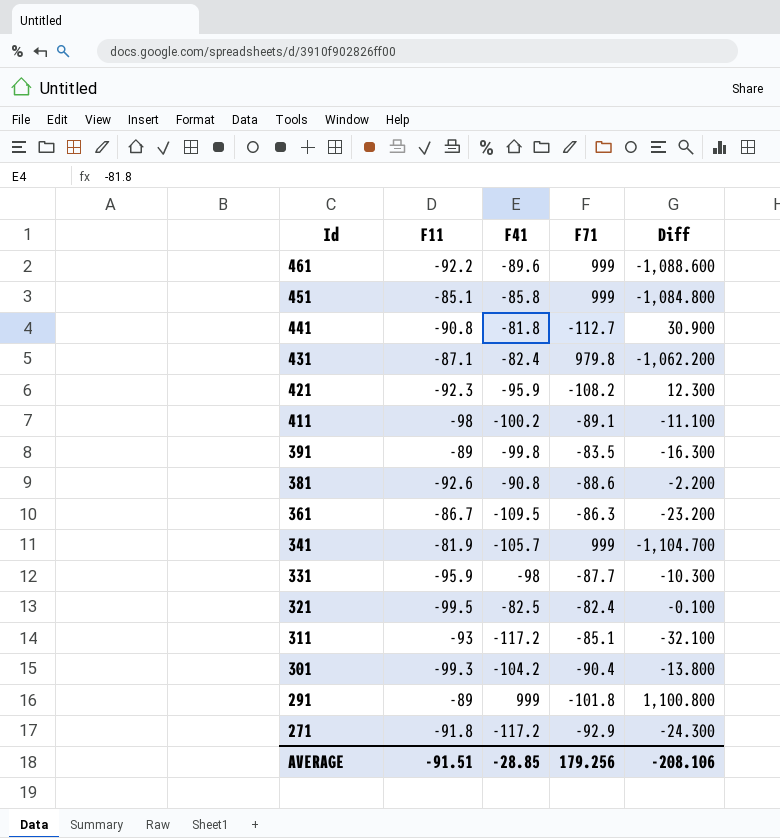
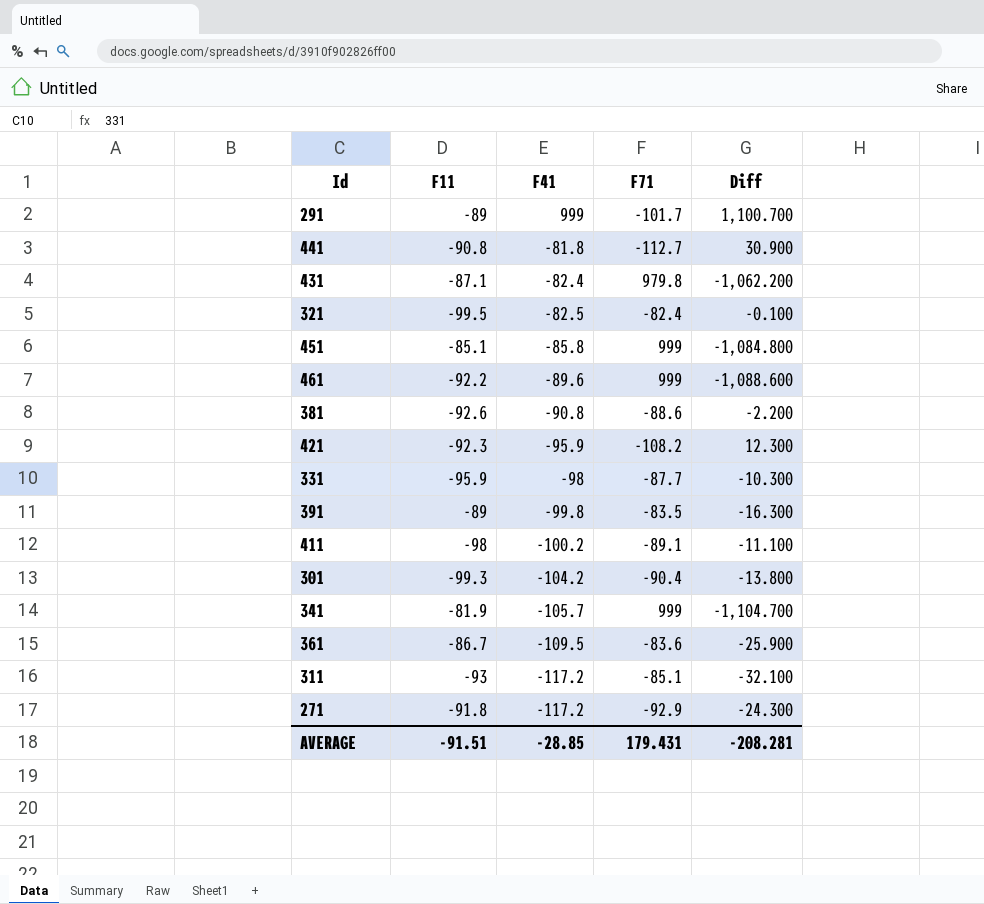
row order: Id descending -> F41 descending
291 | F71: -101.8 -> -101.7
291 | Diff: 1,100.800 -> 1,100.700
361 | F71: -86.3 -> -83.6
361 | Diff: -23.200 -> -25.900
AVERAGE | F71: 179.256 -> 179.431
AVERAGE | Diff: -208.106 -> -208.281

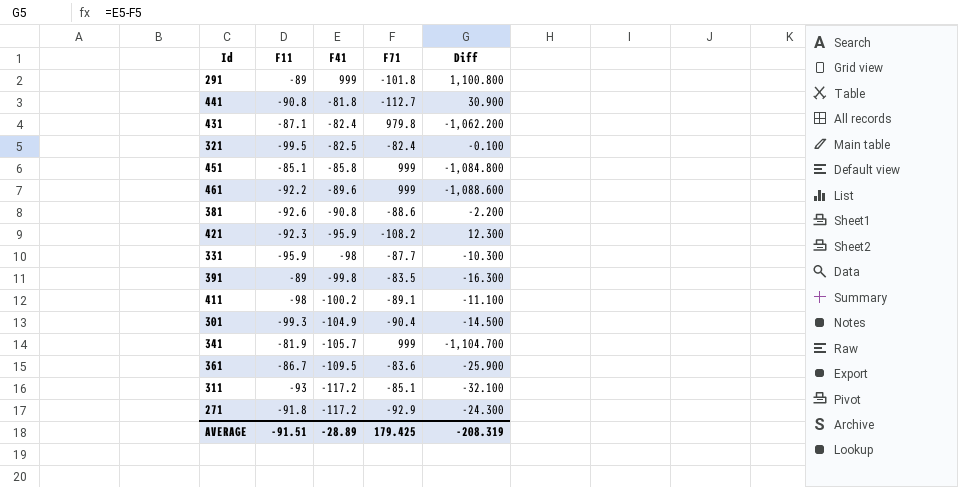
291 | F71: -101.7 -> -101.8
291 | Diff: 1,100.700 -> 1,100.800
301 | F41: -104.2 -> -104.9
301 | Diff: -13.800 -> -14.500
AVERAGE | F41: -28.85 -> -28.89
AVERAGE | F71: 179.431 -> 179.425
AVERAGE | Diff: -208.281 -> -208.319

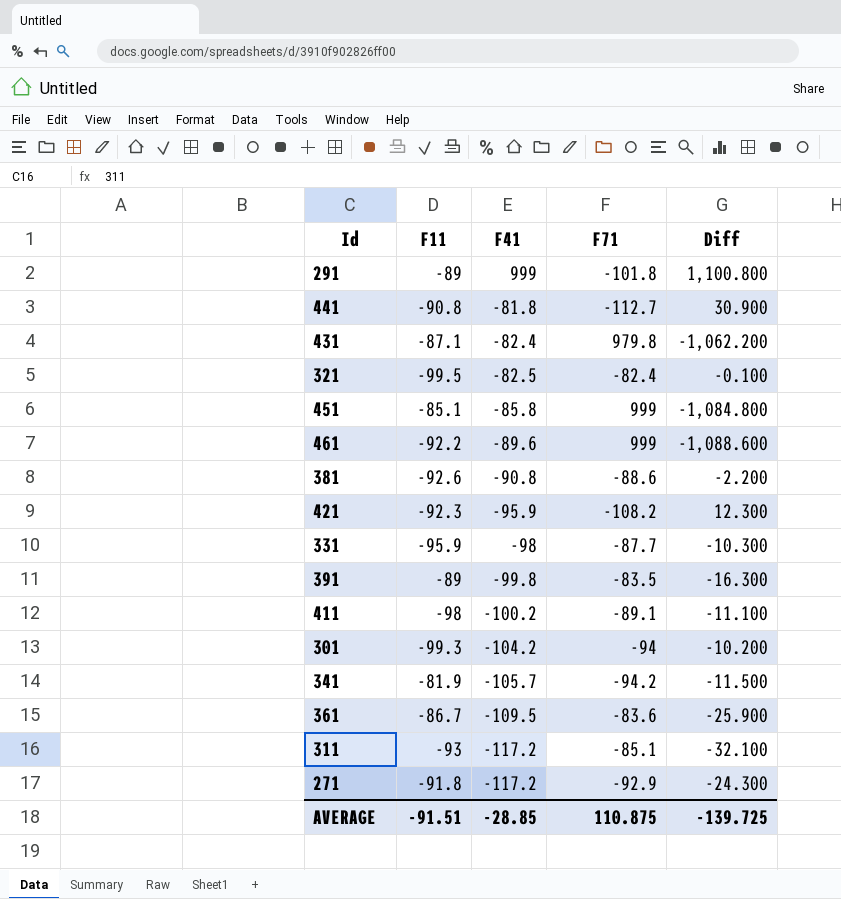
301 | F41: -104.9 -> -104.2
301 | F71: -90.4 -> -94
301 | Diff: -14.500 -> -10.200
341 | F71: 999 -> -94.2
341 | Diff: -1,104.700 -> -11.500
AVERAGE | F41: -28.89 -> -28.85
AVERAGE | F71: 179.425 -> 110.875
AVERAGE | Diff: -208.319 -> -139.725

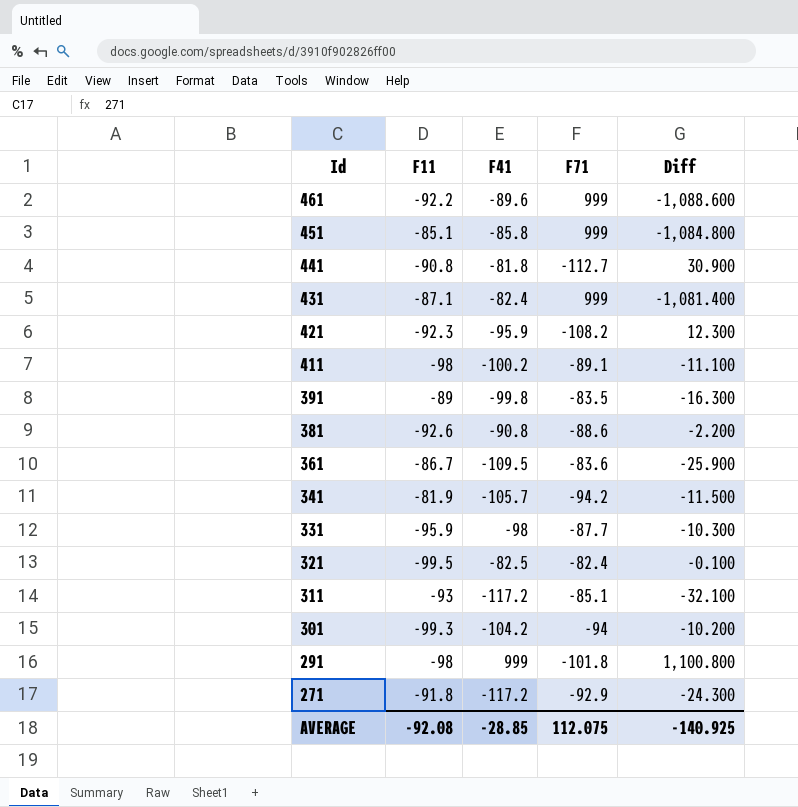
row order: F41 descending -> Id descending
431 | F71: 979.8 -> 999
431 | Diff: -1,062.200 -> -1,081.400
291 | F11: -89 -> -98
AVERAGE | F11: -91.51 -> -92.08
AVERAGE | F71: 110.875 -> 112.075
AVERAGE | Diff: -139.725 -> -140.925

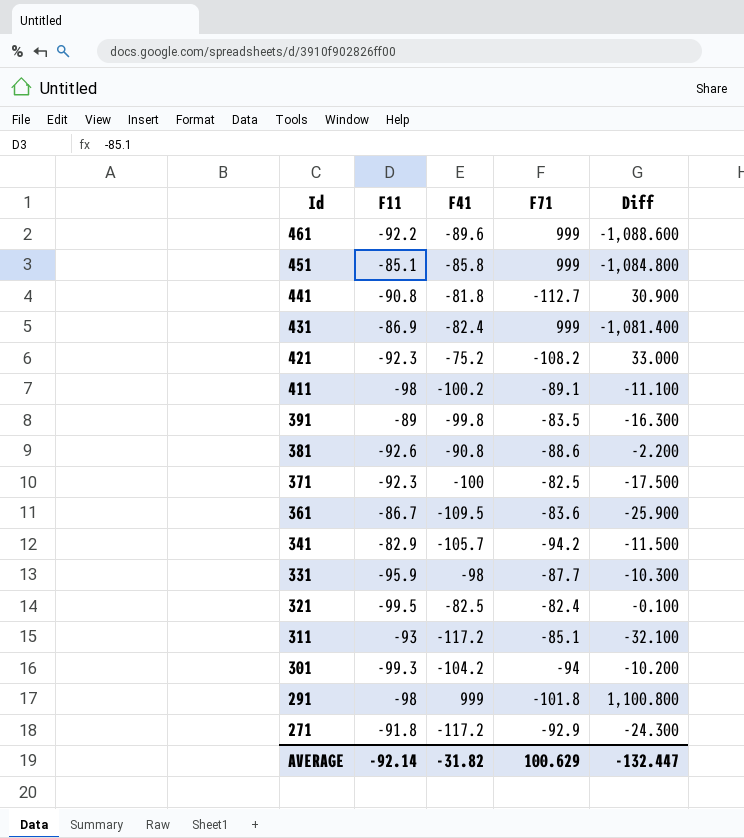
431 | F11: -87.1 -> -86.9
421 | F41: -95.9 -> -75.2
421 | Diff: 12.300 -> 33.000
row 371: none -> -92.3 | -100 | -82.5 | -17.500
341 | F11: -81.9 -> -82.9
AVERAGE | F11: -92.08 -> -92.14
AVERAGE | F41: -28.85 -> -31.82
AVERAGE | F71: 112.075 -> 100.629
AVERAGE | Diff: -140.925 -> -132.447

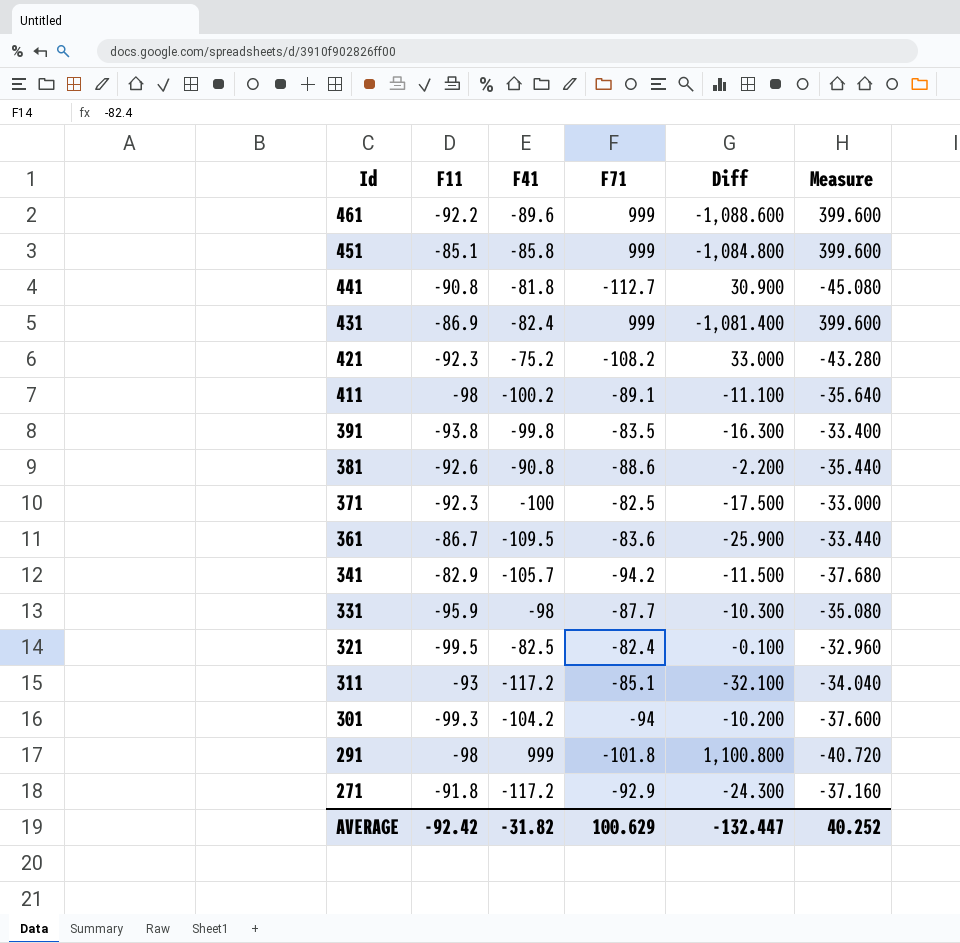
column Measure | formula: none -> [F71] * 0.4
391 | F11: -89 -> -93.8
AVERAGE | F11: -92.14 -> -92.42

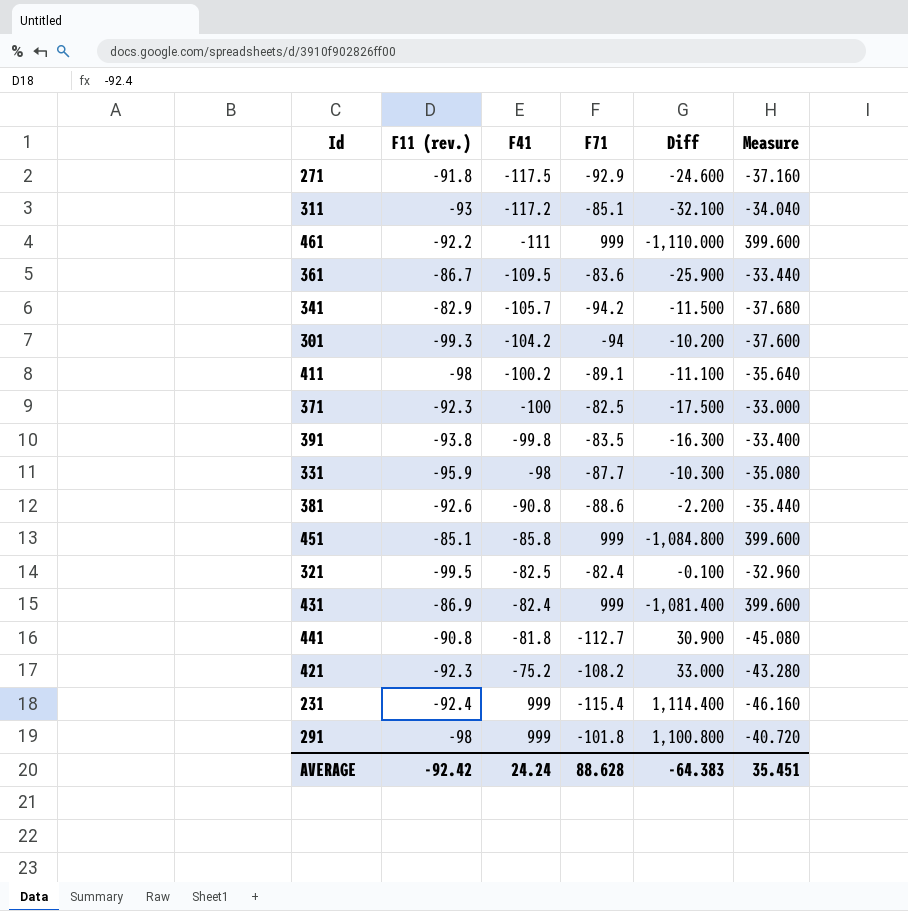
row order: Id descending -> F41 ascending
column name: F11 -> F11 (rev.)
271 | F41: -117.2 -> -117.5
271 | Diff: -24.300 -> -24.600
461 | F41: -89.6 -> -111
461 | Diff: -1,088.600 -> -1,110.000
row 231: none -> -92.4 | 999 | -115.4 | 1,114.400 | -46.160
AVERAGE | F41: -31.82 -> 24.24
AVERAGE | F71: 100.629 -> 88.628
AVERAGE | Diff: -132.447 -> -64.383
AVERAGE | Measure: 40.252 -> 35.451

